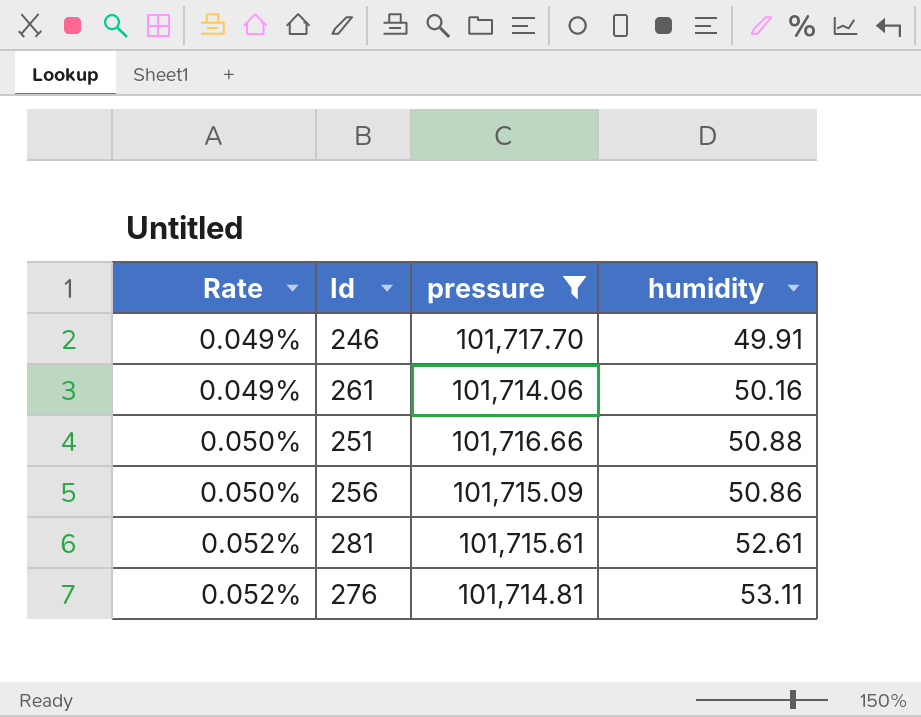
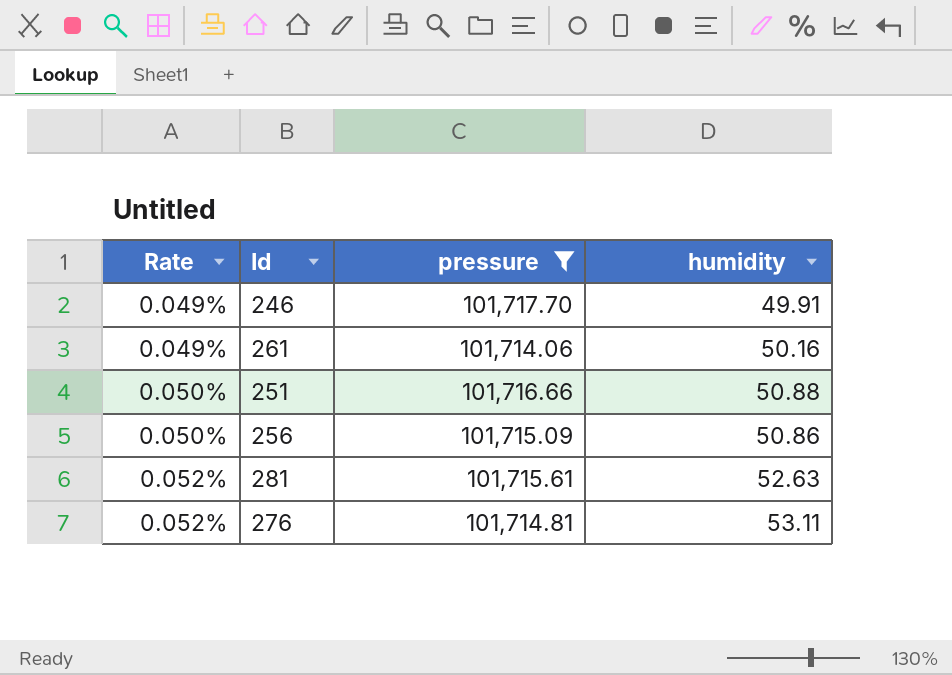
281 | humidity: 52.61 -> 52.63

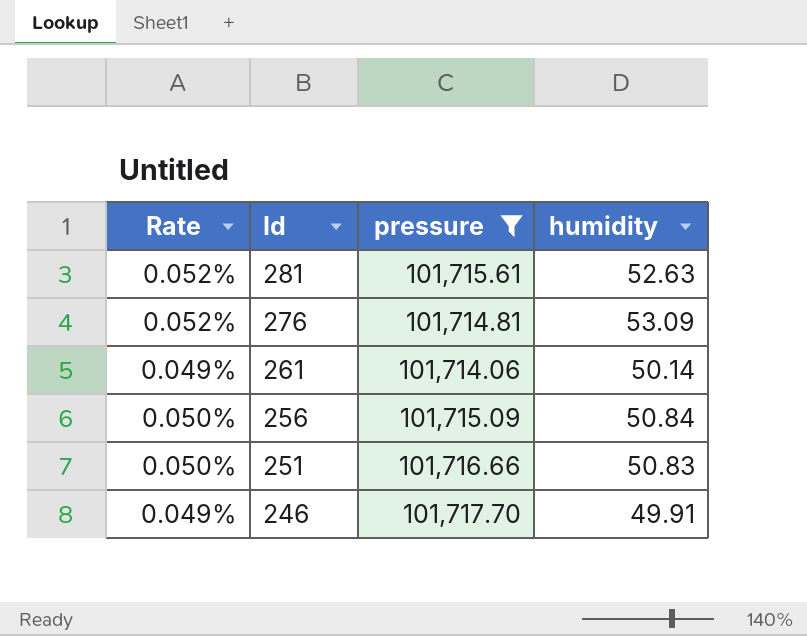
row order: Rate ascending -> Id descending
276 | humidity: 53.11 -> 53.09
261 | humidity: 50.16 -> 50.14
256 | humidity: 50.86 -> 50.84
251 | humidity: 50.88 -> 50.83

